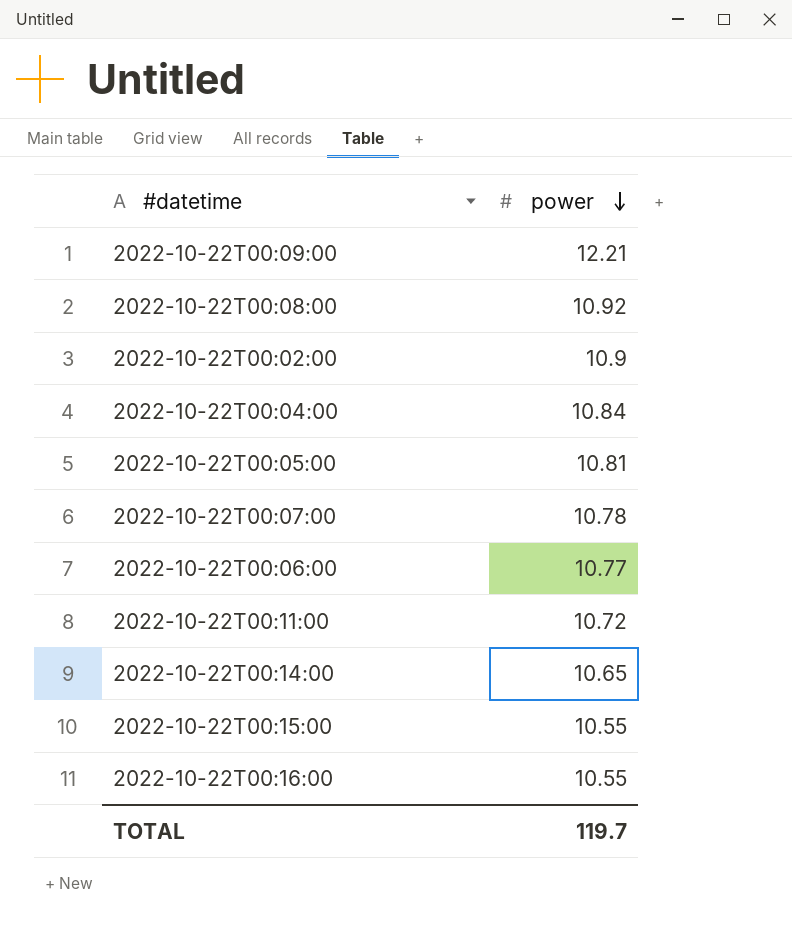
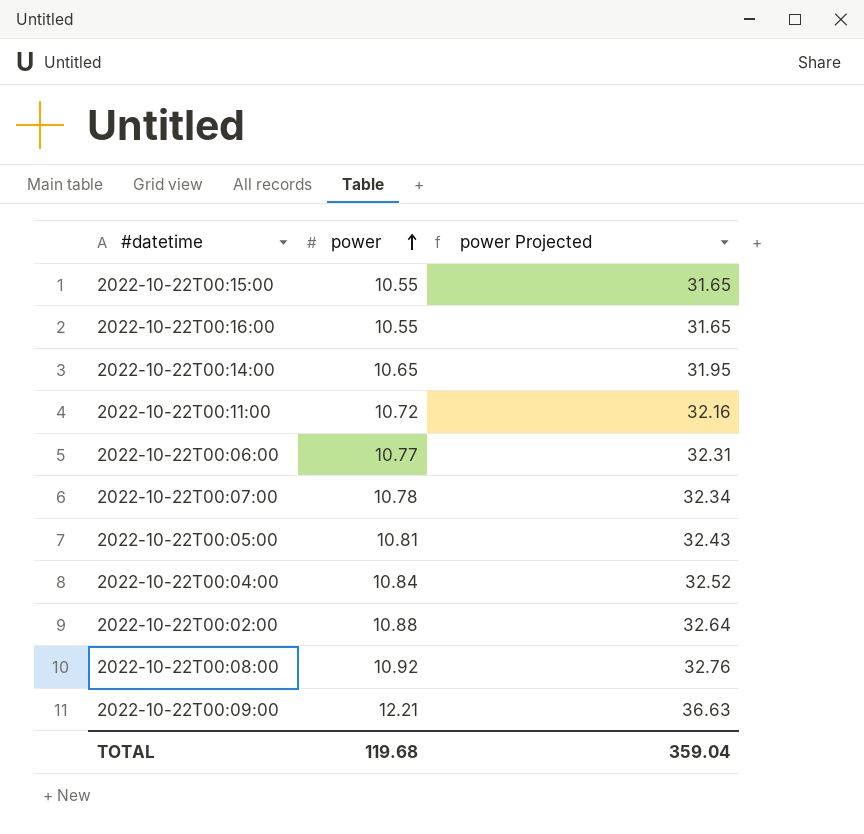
row order: power descending -> power ascending
column power Projected | formula: none -> [power] * 3
2022-10-22T00:02:00 | power: 10.9 -> 10.88
TOTAL | power: 119.7 -> 119.68

